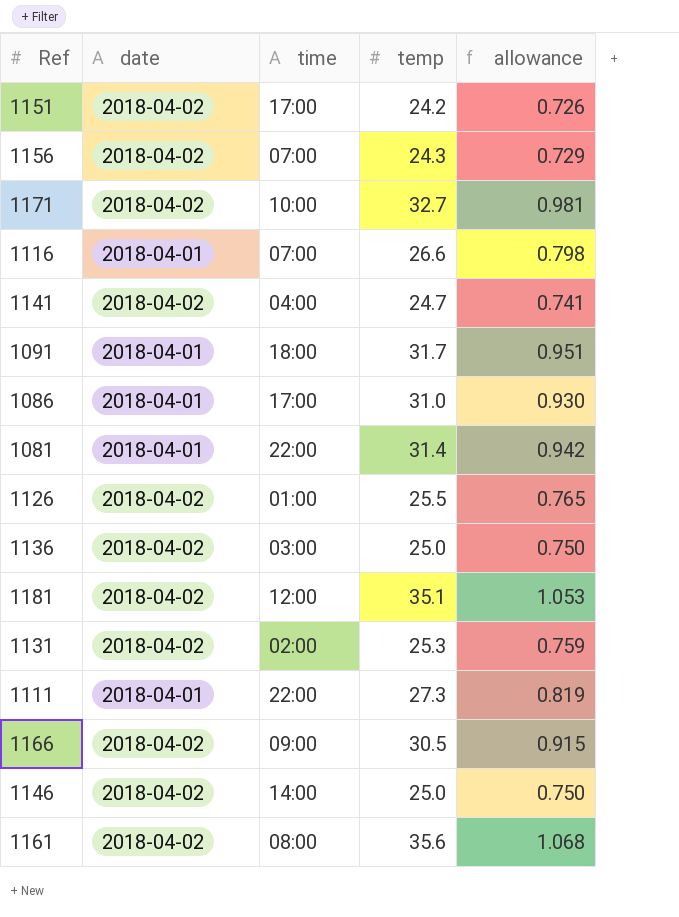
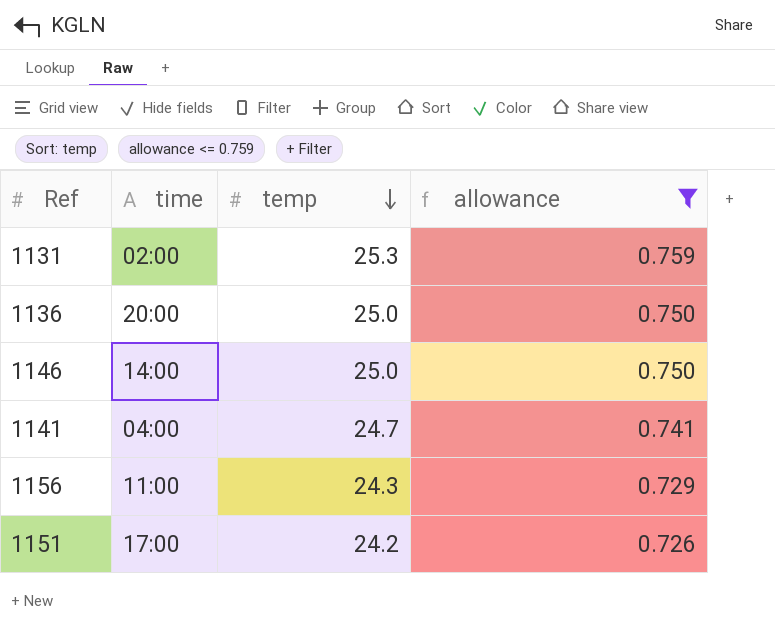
filter: none -> allowance <= 0.759
row order: none -> temp descending
column date | position: 2 -> none
1136 | time: 03:00 -> 20:00
1156 | time: 07:00 -> 11:00

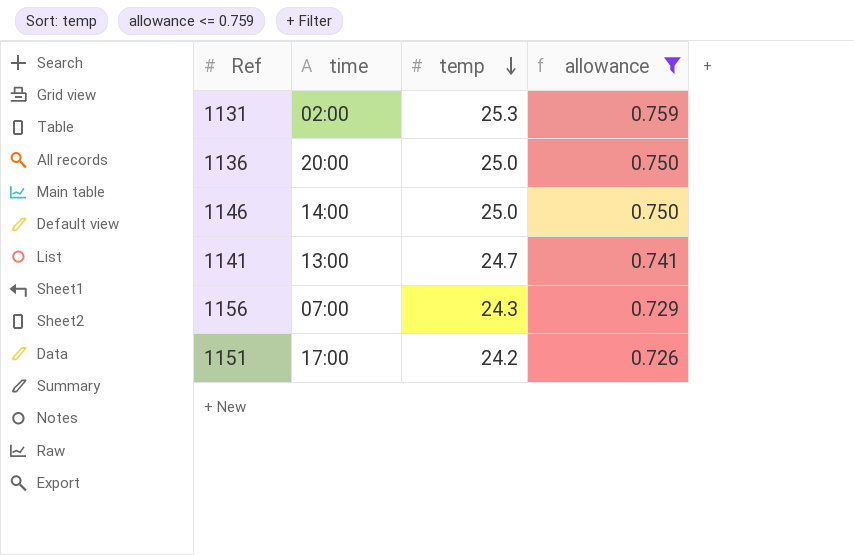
1141 | time: 04:00 -> 13:00
1156 | time: 11:00 -> 07:00

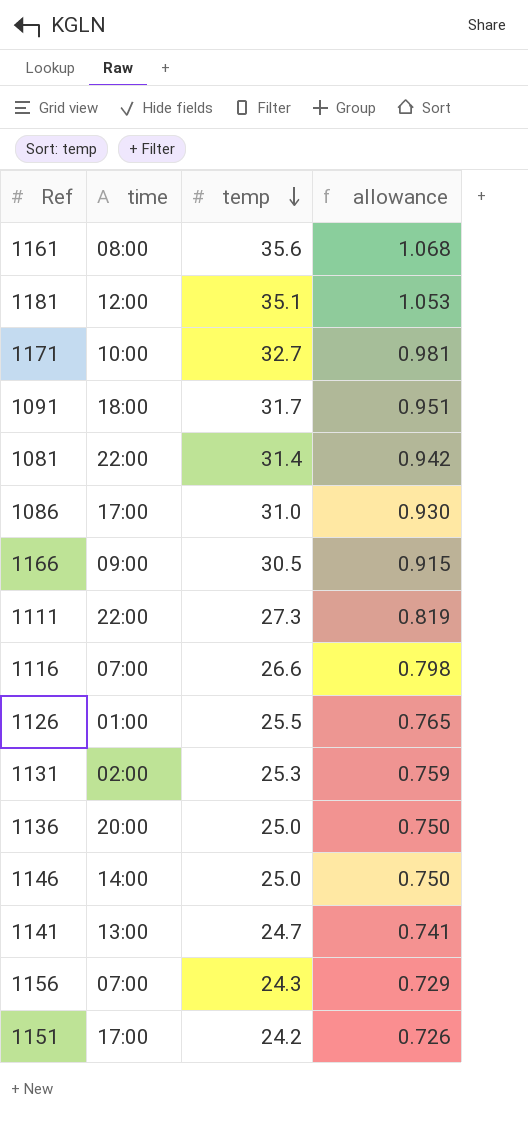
filter: allowance <= 0.759 -> none

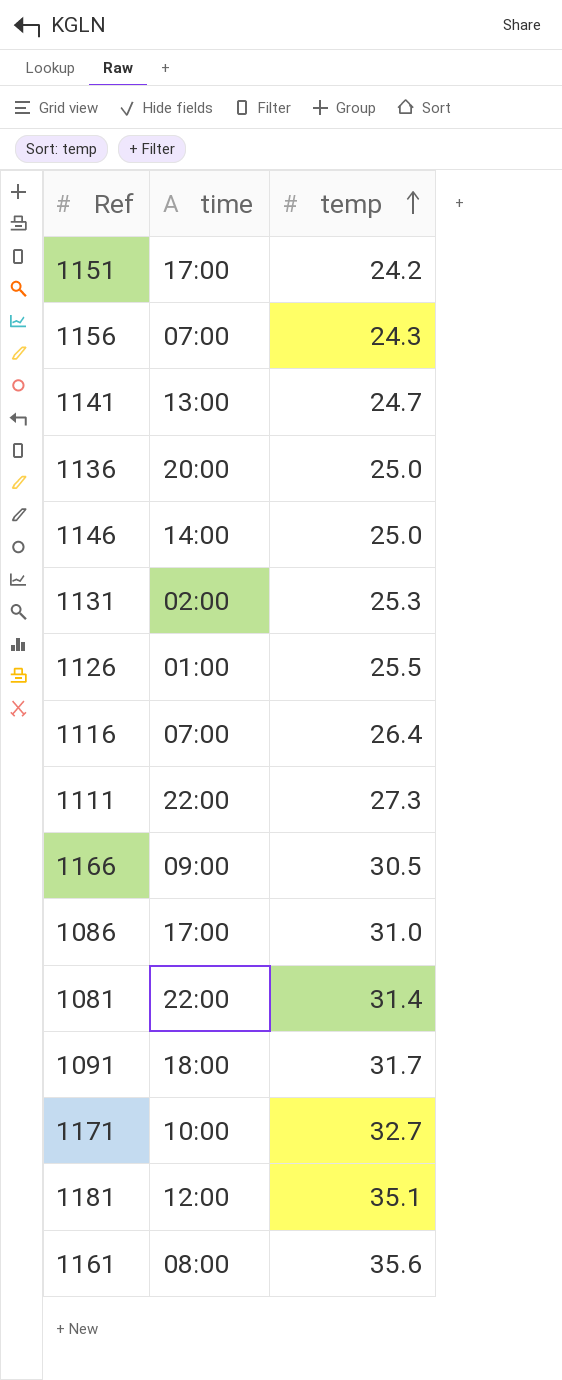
row order: temp descending -> temp ascending
column allowance | formula: [temp] * 0.03 -> none
1116 | temp: 26.6 -> 26.4

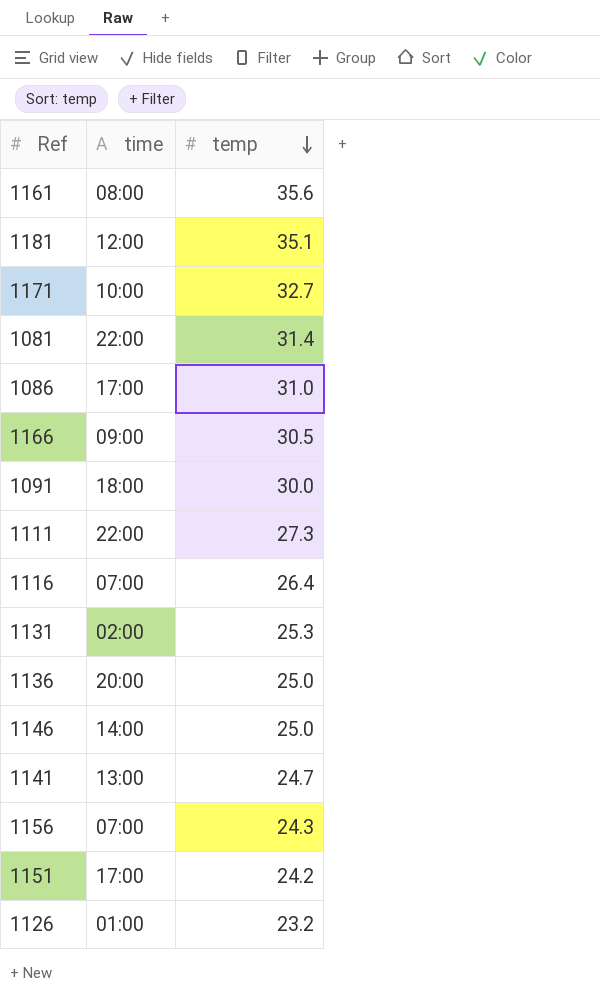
row order: temp ascending -> temp descending
1091 | temp: 31.7 -> 30.0
1126 | temp: 25.5 -> 23.2

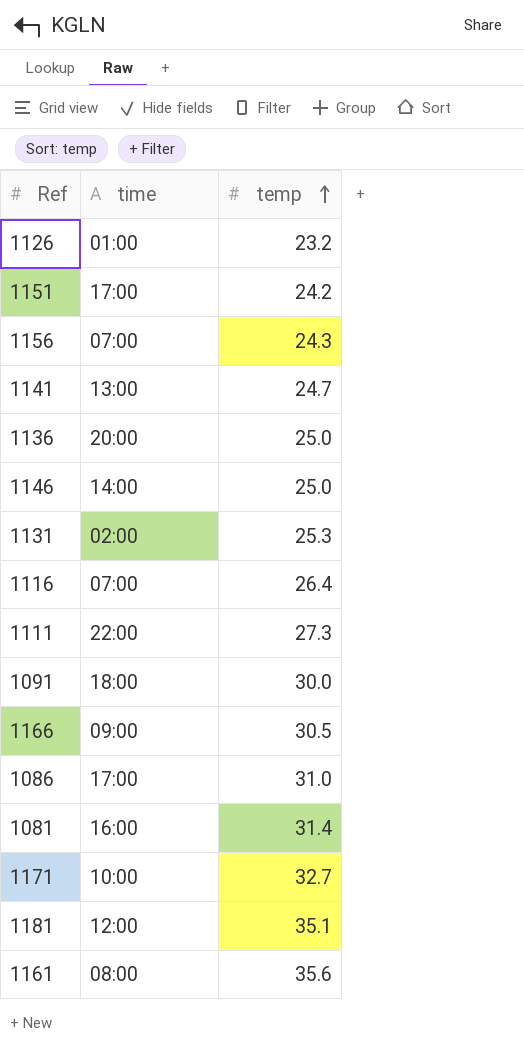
row order: temp descending -> temp ascending
1081 | time: 22:00 -> 16:00

